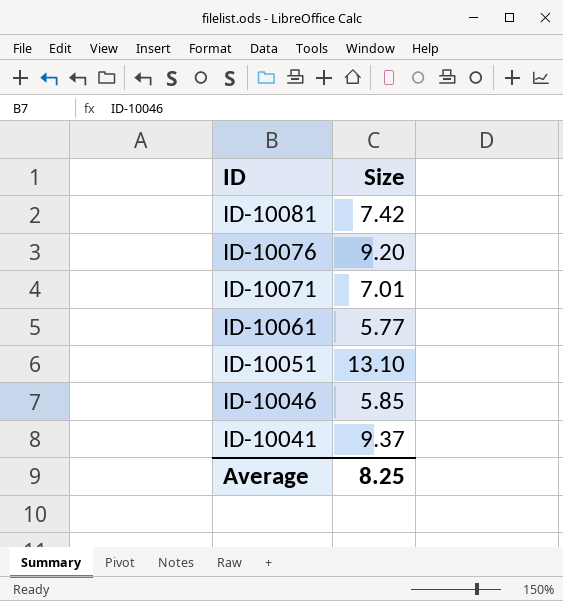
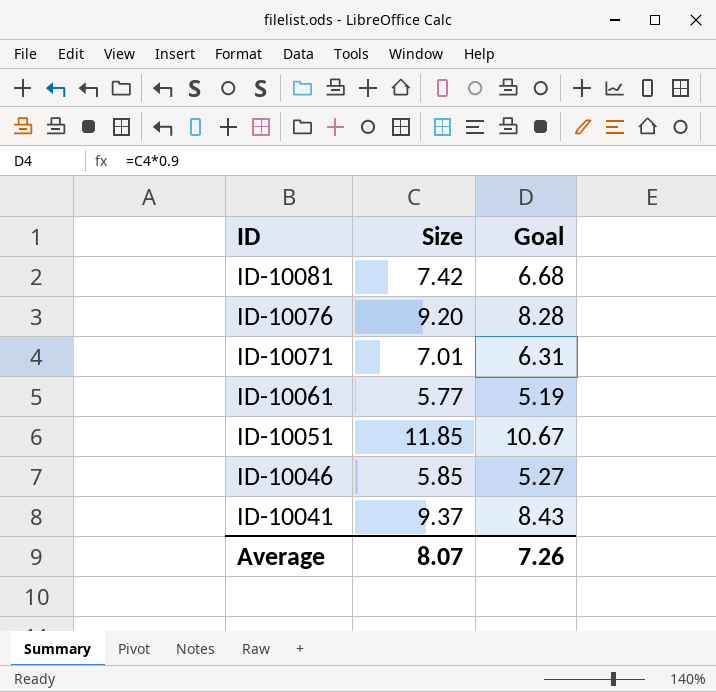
column Goal | formula: none -> [Size] * 0.9
ID-10051 | Size: 13.10 -> 11.85
Average | Size: 8.25 -> 8.07

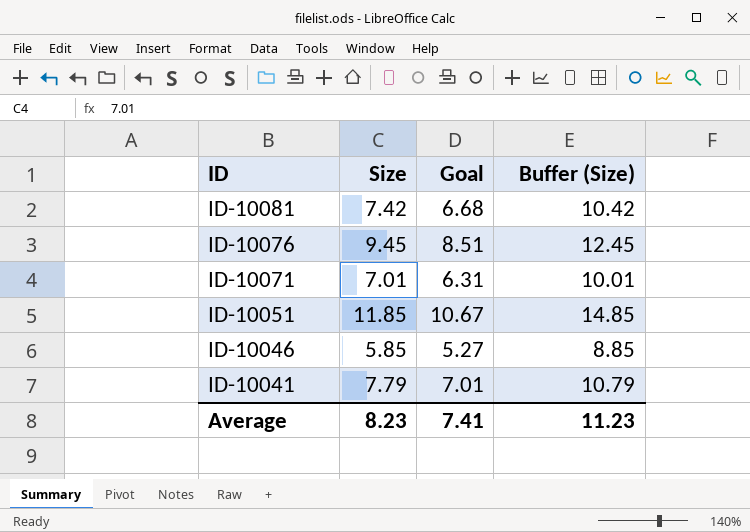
column Buffer (Size) | formula: none -> [Size] + 3
row ID-10061: 5.77 | 5.19 -> none
ID-10076 | Size: 9.20 -> 9.45
ID-10076 | Goal: 8.28 -> 8.51
ID-10041 | Size: 9.37 -> 7.79
ID-10041 | Goal: 8.43 -> 7.01
Average | Size: 8.07 -> 8.23
Average | Goal: 7.26 -> 7.41

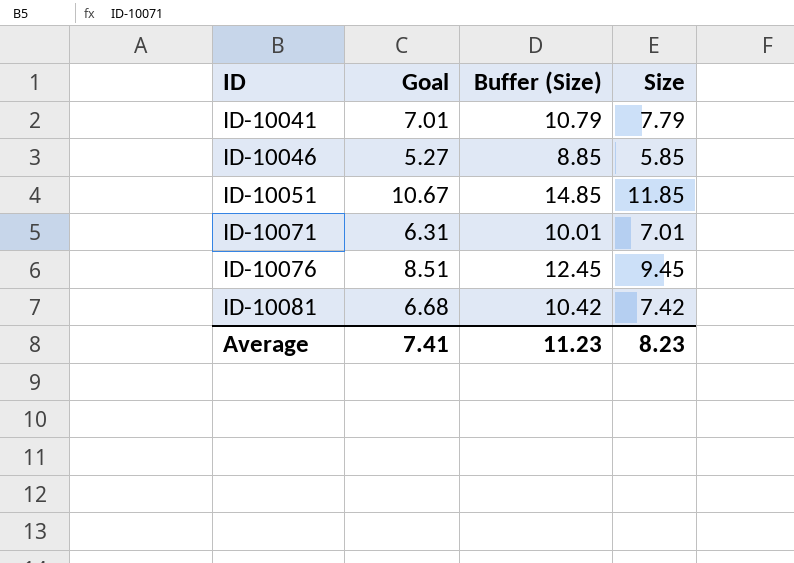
row order: ID descending -> ID ascending
column Size | position: 2 -> 4

